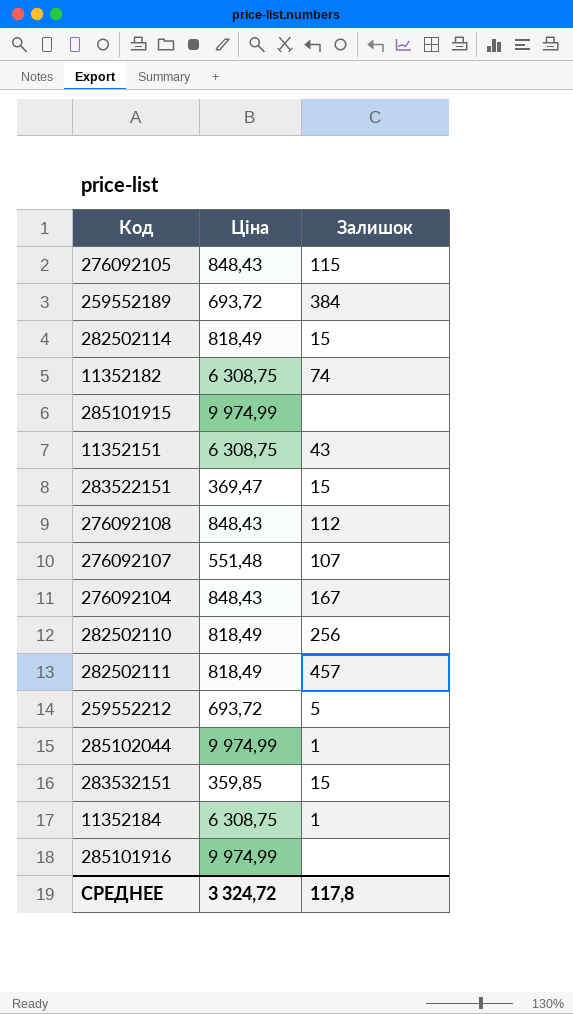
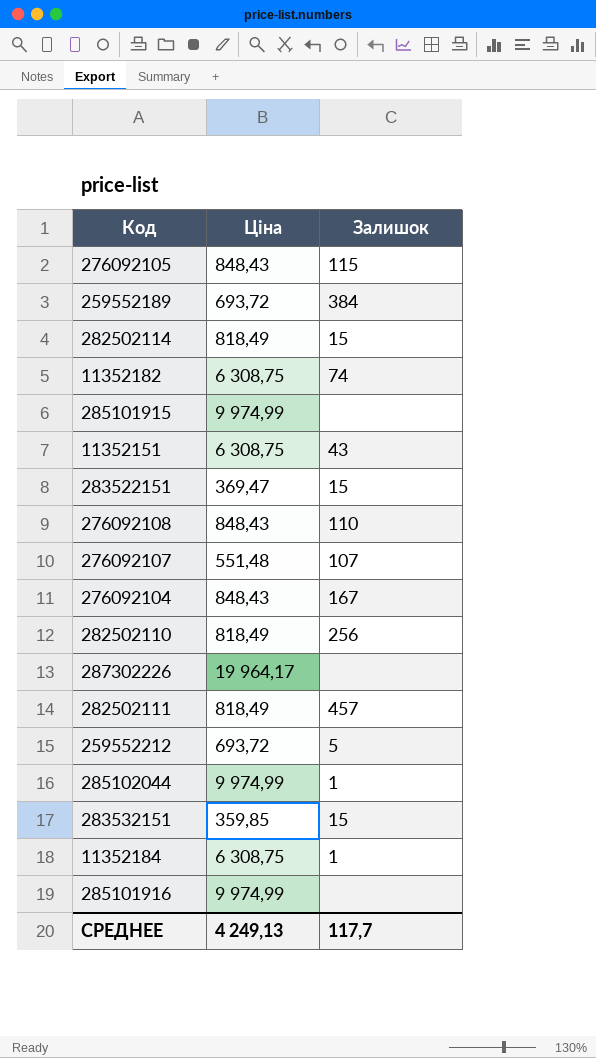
276092108 | Залишок: 112 -> 110
row 287302226: none -> 19 964,17 | none
СРЕДНЕЕ | Ціна: 3 324,72 -> 4 249,13
СРЕДНЕЕ | Залишок: 117,8 -> 117,7

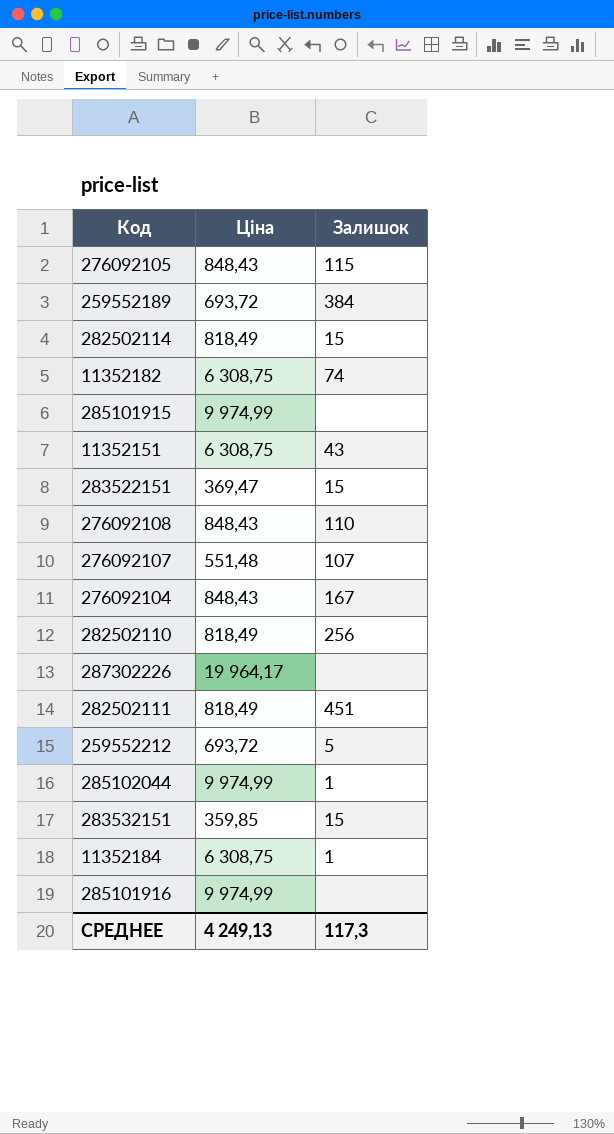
282502111 | Залишок: 457 -> 451
СРЕДНЕЕ | Залишок: 117,7 -> 117,3

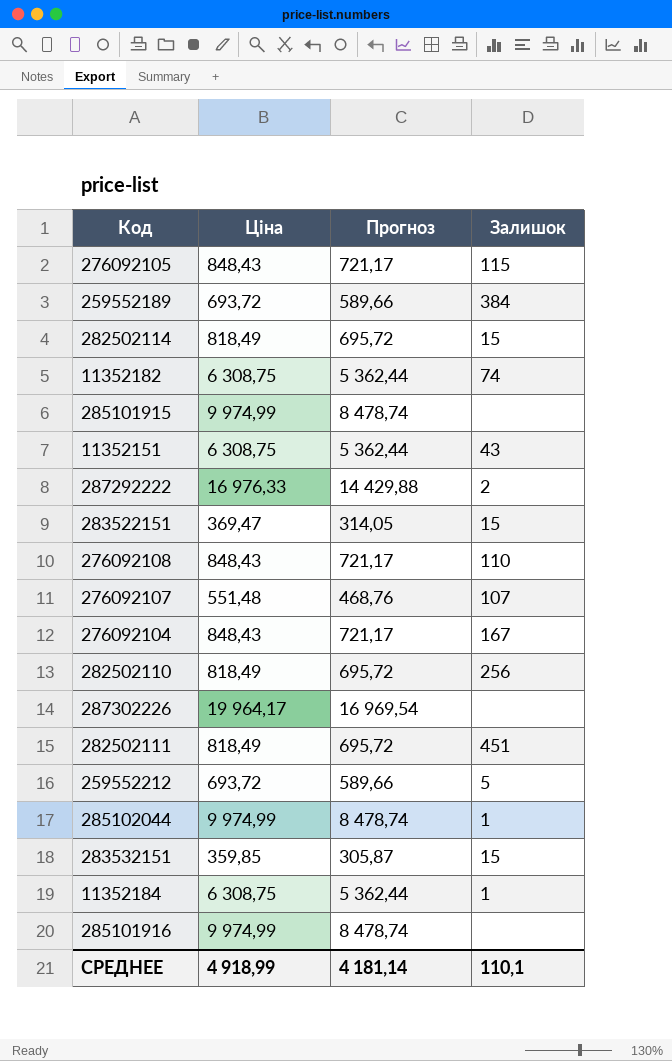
column Прогноз | formula: none -> [Ціна] * 0,85
row 287292222: none -> 16 976,33 | 14 429,88 | 2
СРЕДНЕЕ | Ціна: 4 249,13 -> 4 918,99
СРЕДНЕЕ | Залишок: 117,3 -> 110,1

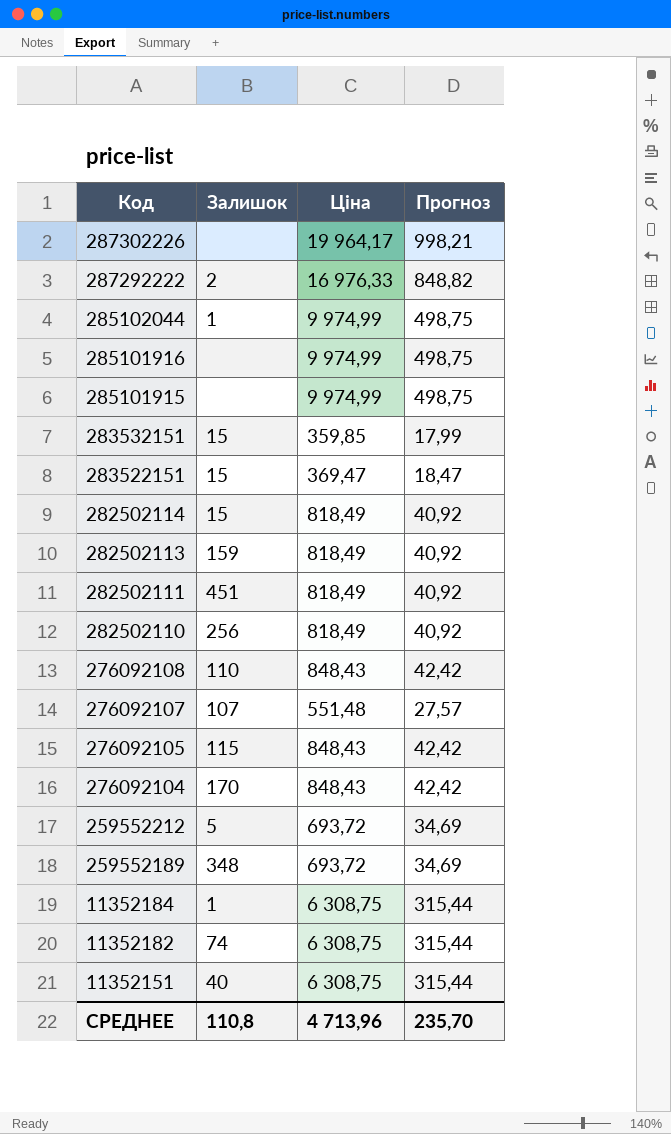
row order: none -> Код descending
column Залишок | position: 4 -> 2
column Прогноз | formula: [Ціна] * 0,85 -> [Ціна] * 0,05
row 282502113: none -> 159 | 818,49 | 40,92
276092104 | Залишок: 167 -> 170
259552189 | Залишок: 384 -> 348
11352151 | Залишок: 43 -> 40
СРЕДНЕЕ | Залишок: 110,1 -> 110,8
СРЕДНЕЕ | Ціна: 4 918,99 -> 4 713,96
СРЕДНЕЕ | Прогноз: 4 181,14 -> 235,70

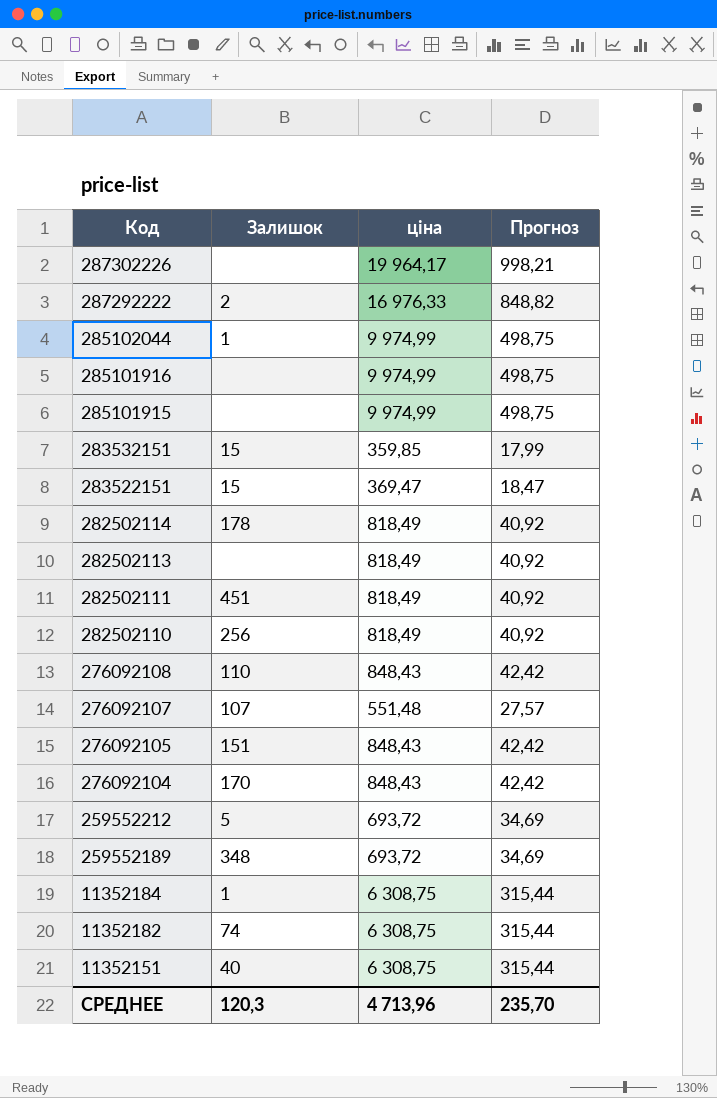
column name: Ціна -> ціна
282502114 | Залишок: 15 -> 178
282502113 | Залишок: 159 -> none
276092105 | Залишок: 115 -> 151
СРЕДНЕЕ | Залишок: 110,8 -> 120,3

